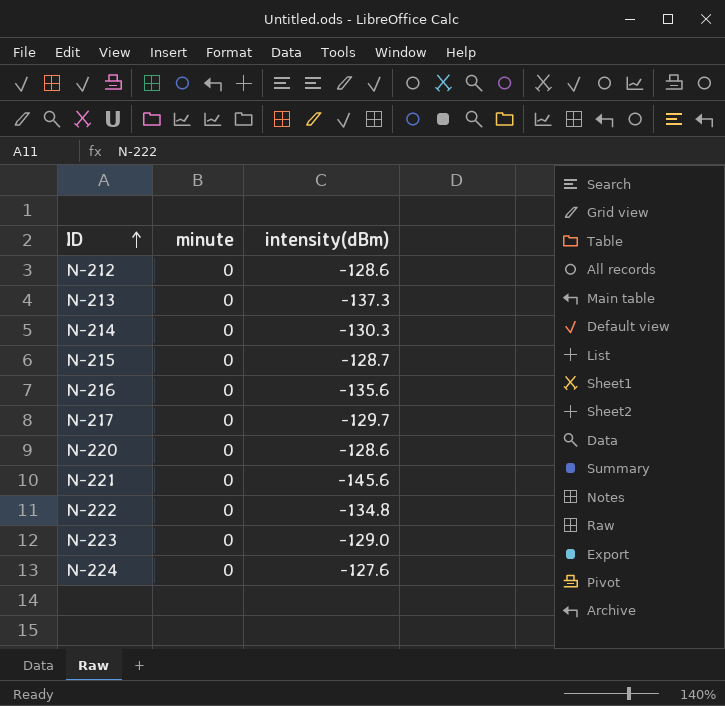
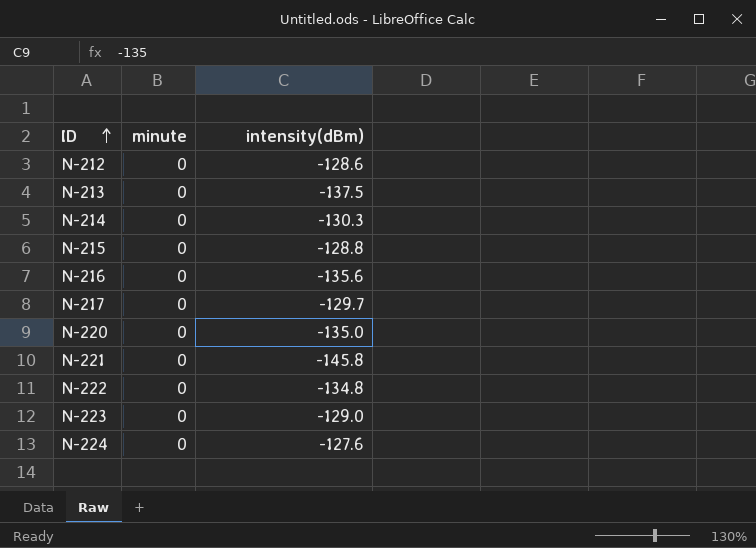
N-213 | intensity(dBm): -137.3 -> -137.5
N-215 | intensity(dBm): -128.7 -> -128.8
N-220 | intensity(dBm): -128.6 -> -135.0
N-221 | intensity(dBm): -145.6 -> -145.8

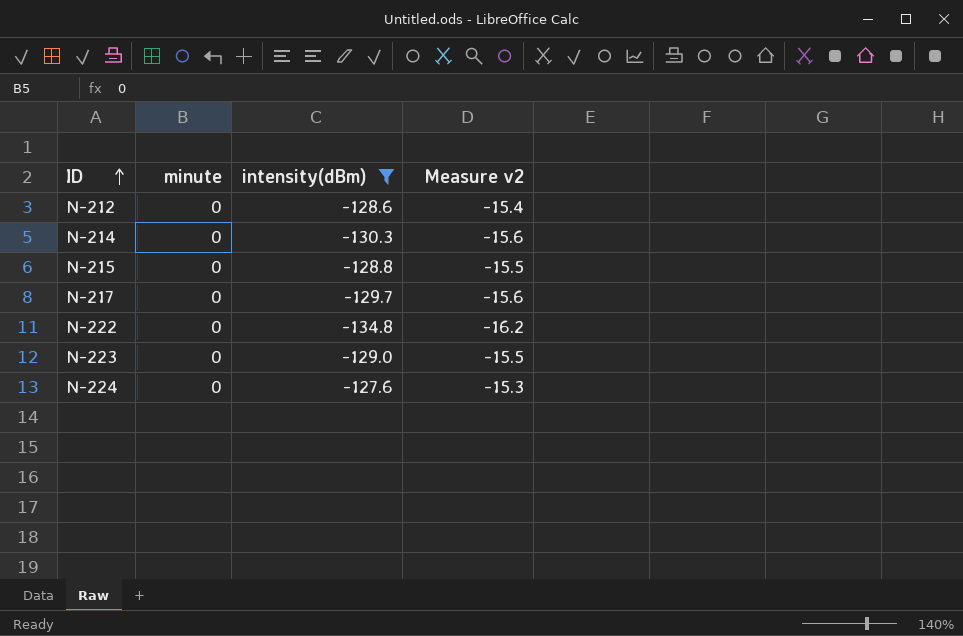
filter: none -> intensity(dBm) >= -134.8
column Measure v2 | formula: none -> [intensity(dBm)] * 0.12

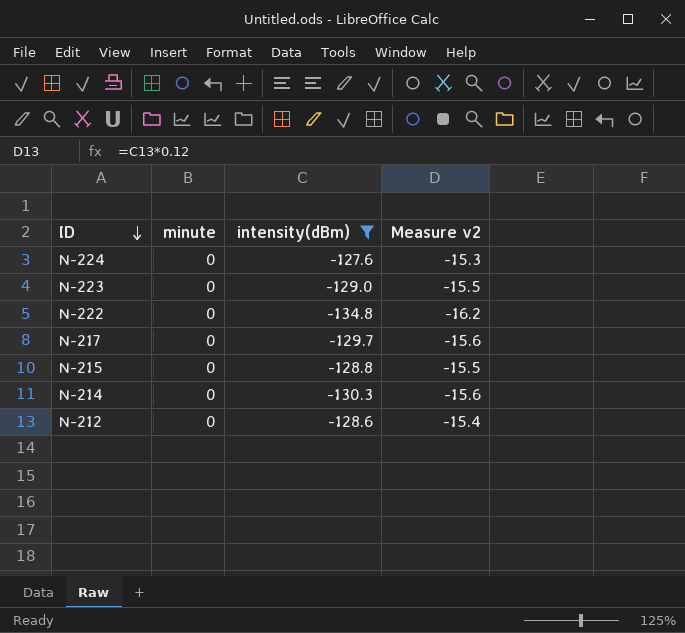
row order: ID ascending -> ID descending

